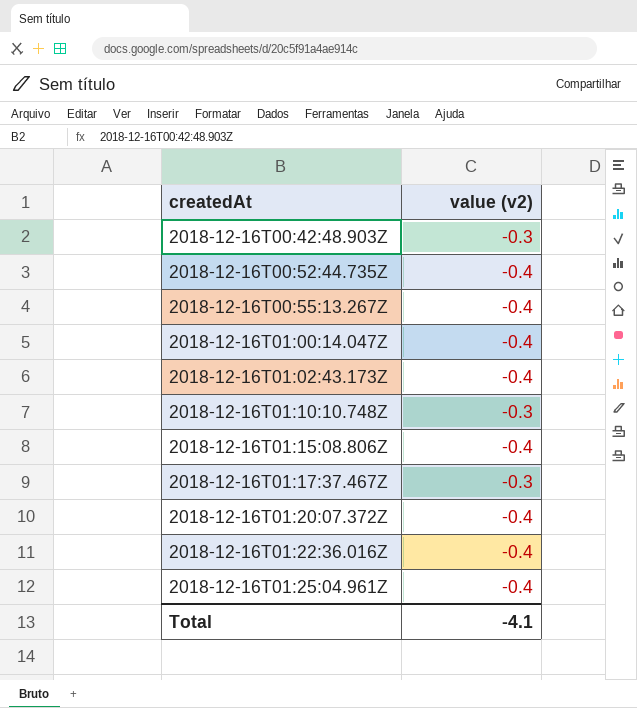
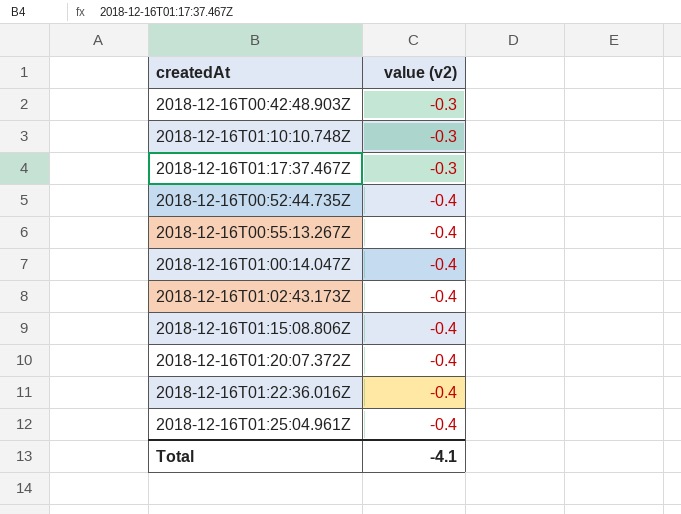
row order: createdAt ascending -> value (v2) descending

